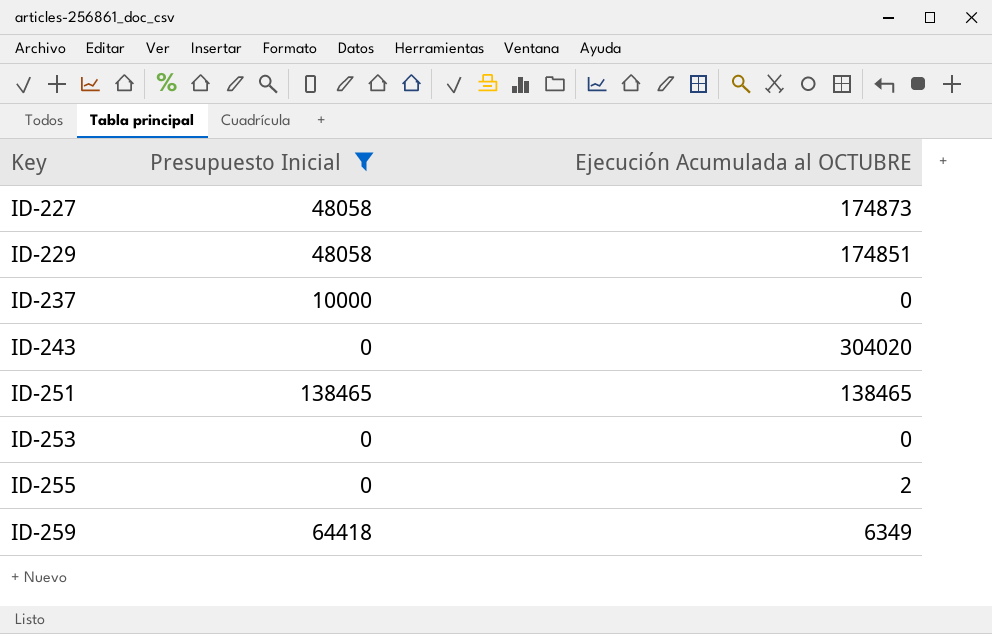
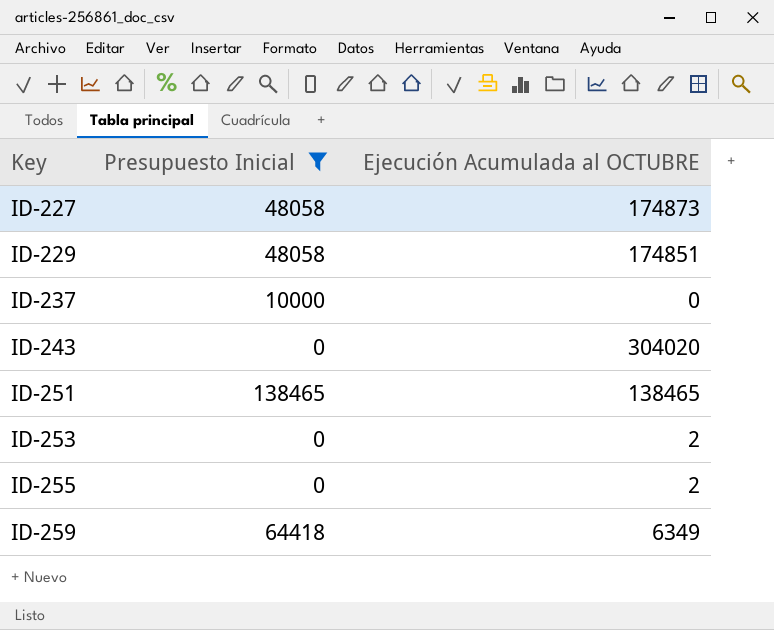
ID-253 | Ejecución Acumulada al OCTUBRE: 0 -> 2

